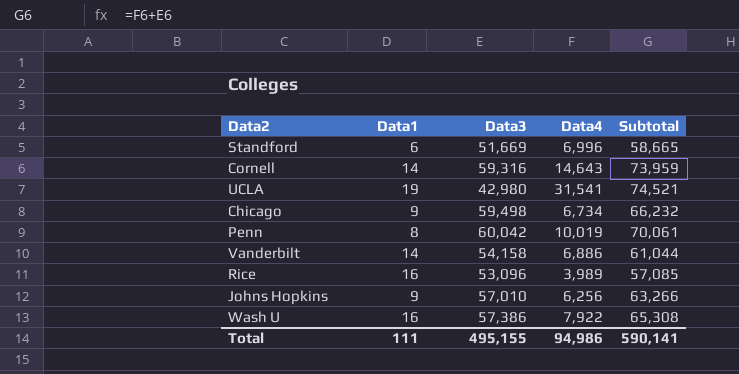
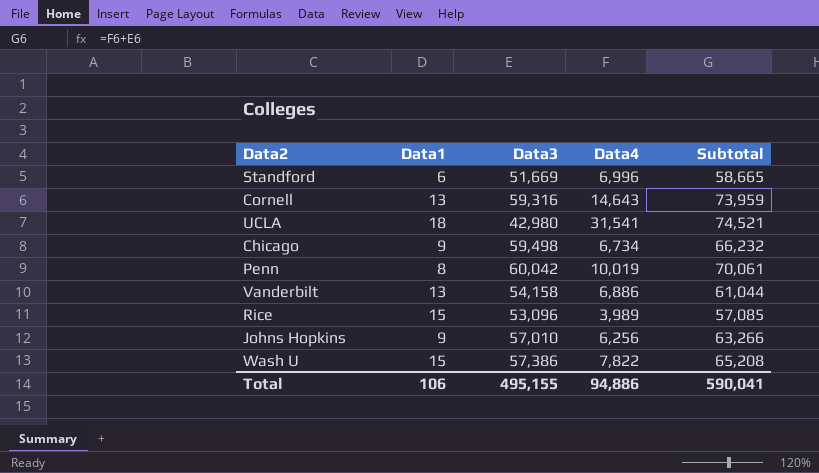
Cornell | Data1: 14 -> 13
UCLA | Data1: 19 -> 18
Vanderbilt | Data1: 14 -> 13
Rice | Data1: 16 -> 15
Wash U | Data1: 16 -> 15
Wash U | Data4: 7,922 -> 7,822
Wash U | Subtotal: 65,308 -> 65,208
Total | Data1: 111 -> 106
Total | Data4: 94,986 -> 94,886
Total | Subtotal: 590,141 -> 590,041

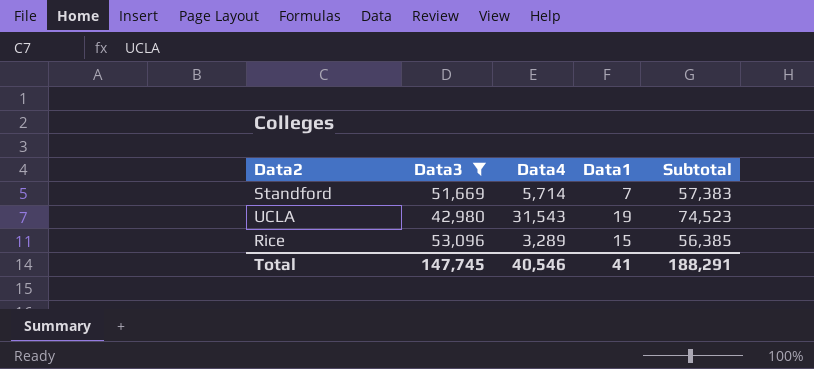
filter: none -> Data3 <= 53,096
column Data1 | position: 2 -> 4
Standford | Data4: 6,996 -> 5,714
Standford | Data1: 6 -> 7
Standford | Subtotal: 58,665 -> 57,383
UCLA | Data4: 31,541 -> 31,543
UCLA | Data1: 18 -> 19
UCLA | Subtotal: 74,521 -> 74,523
Rice | Data4: 3,989 -> 3,289
Rice | Subtotal: 57,085 -> 56,385
Total | Data3: 495,155 -> 147,745
Total | Data4: 94,886 -> 40,546
Total | Data1: 106 -> 41
Total | Subtotal: 590,041 -> 188,291

